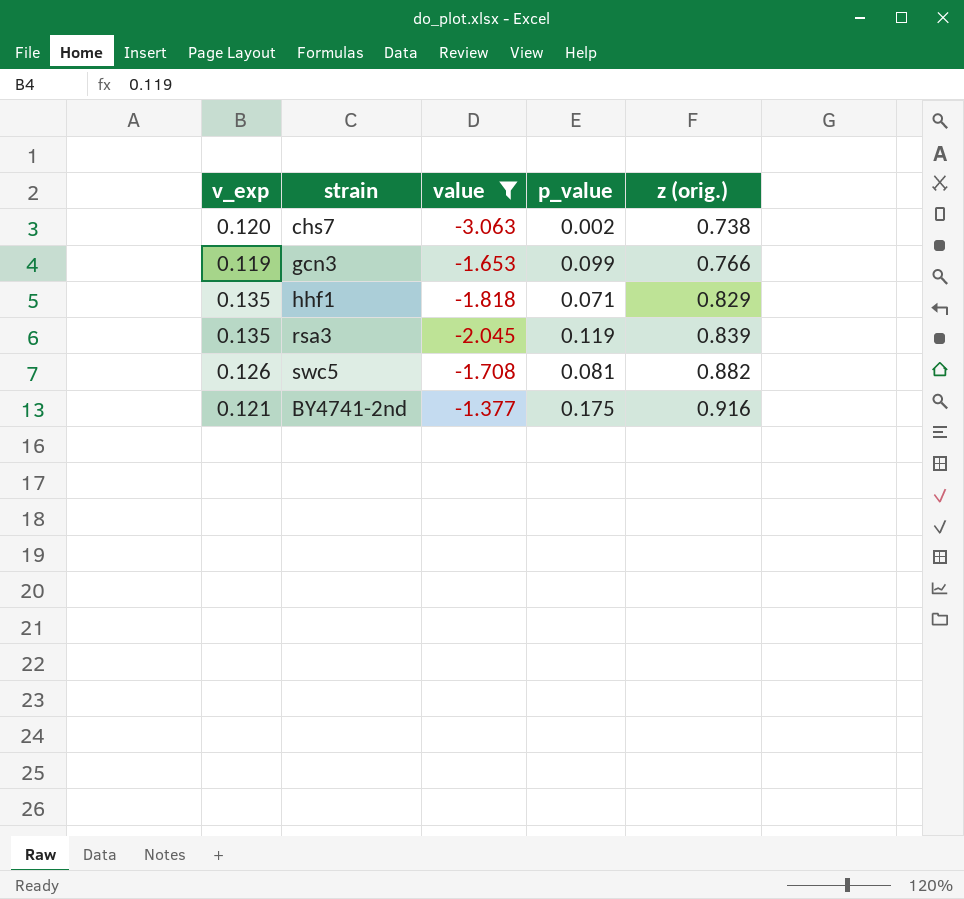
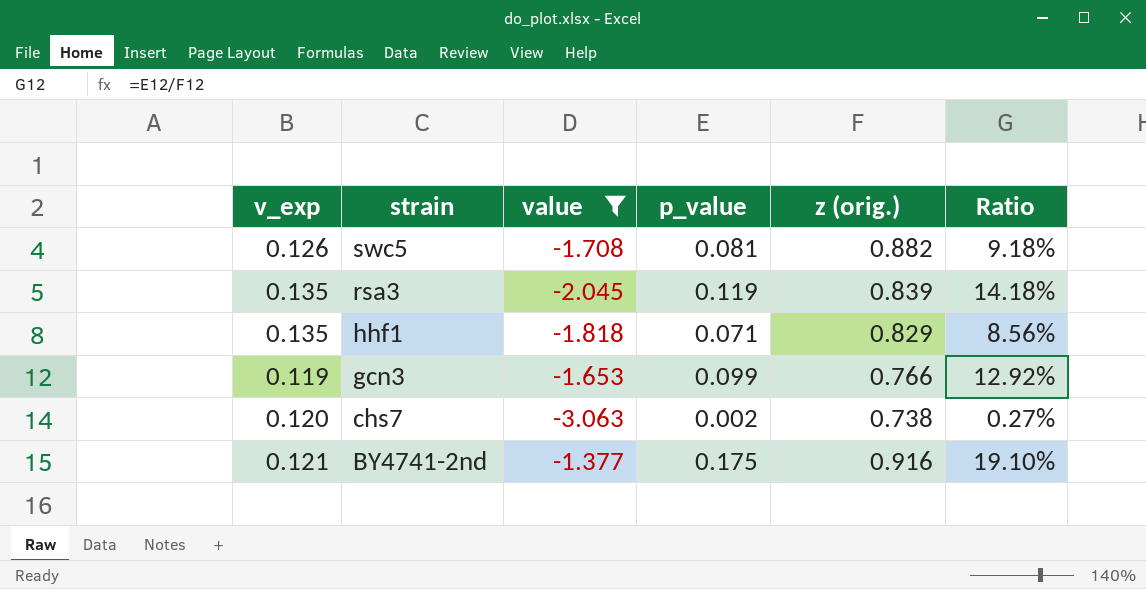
row order: z (orig.) ascending -> strain descending
column Ratio | formula: none -> [p_value] / [z (orig.)]

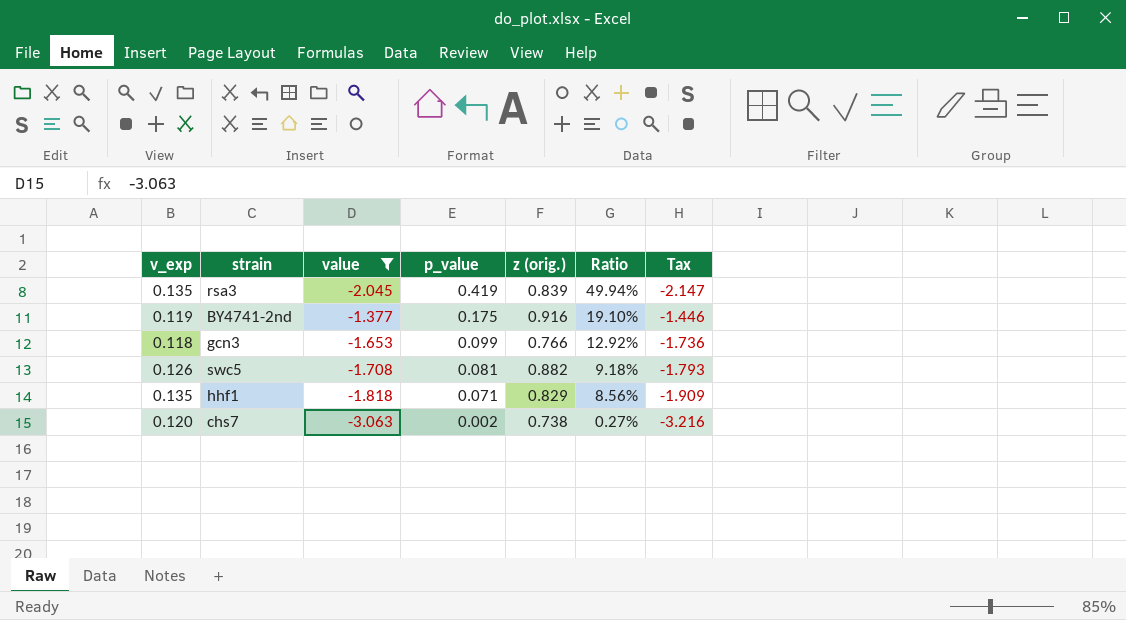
row order: strain descending -> p_value descending
column Tax | formula: none -> [value] * 1.05
rsa3 | p_value: 0.119 -> 0.419
rsa3 | Ratio: 14.18% -> 49.94%
BY4741-2nd | v_exp: 0.121 -> 0.119
gcn3 | v_exp: 0.119 -> 0.118

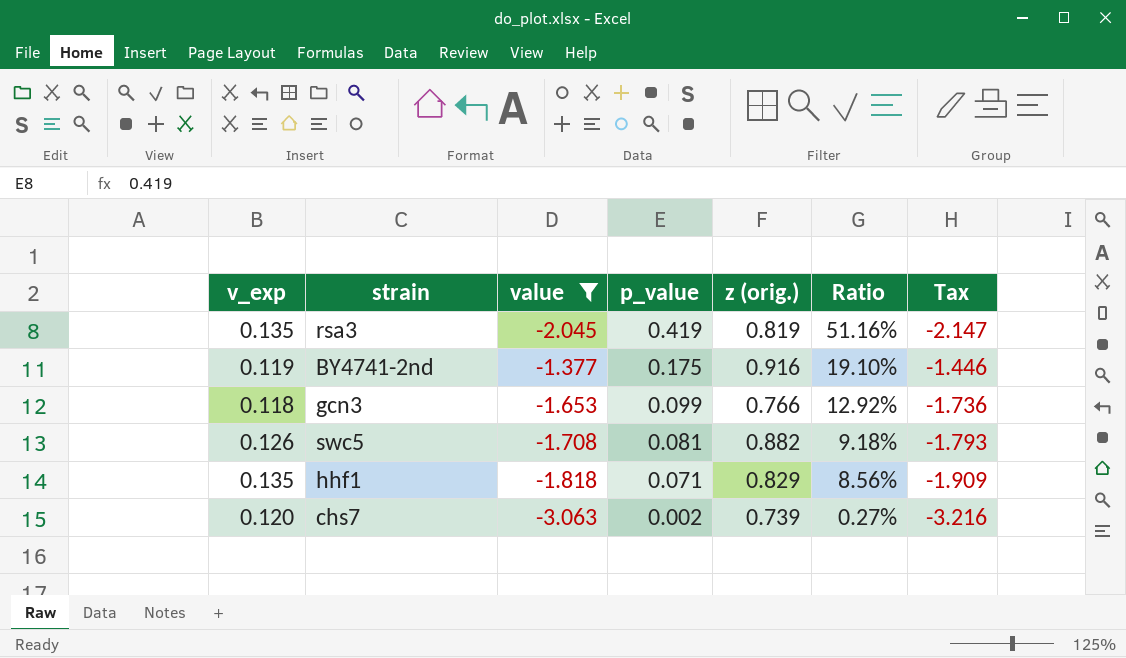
rsa3 | z (orig.): 0.839 -> 0.819
rsa3 | Ratio: 49.94% -> 51.16%
chs7 | z (orig.): 0.738 -> 0.739

